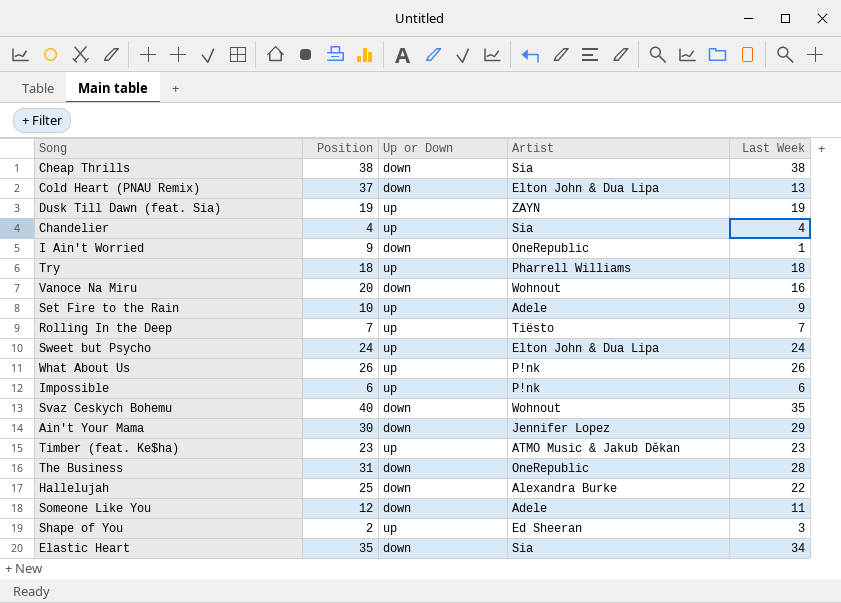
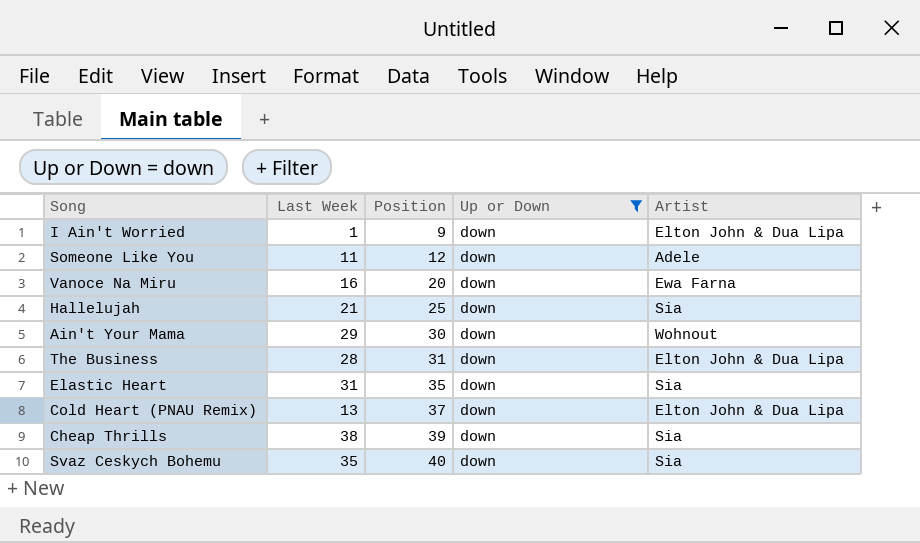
filter: none -> Up or Down = down
row order: none -> Position ascending
column Last Week | position: 5 -> 2
I Ain't Worried | Artist: OneRepublic -> Elton John & Dua Lipa
Vanoce Na Miru | Artist: Wohnout -> Ewa Farna
Hallelujah | Last Week: 22 -> 21
Hallelujah | Artist: Alexandra Burke -> Sia
Ain't Your Mama | Artist: Jennifer Lopez -> Wohnout
The Business | Artist: OneRepublic -> Elton John & Dua Lipa
Elastic Heart | Last Week: 34 -> 31
Cheap Thrills | Position: 38 -> 39
Svaz Ceskych Bohemu | Artist: Wohnout -> Sia

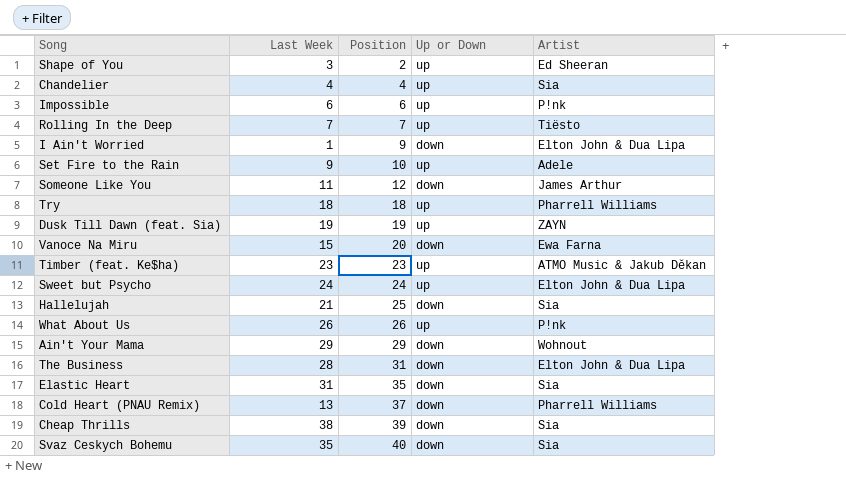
filter: Up or Down = down -> none
Someone Like You | Artist: Adele -> James Arthur
Vanoce Na Miru | Last Week: 16 -> 15
Ain't Your Mama | Position: 30 -> 29
Cold Heart (PNAU Remix) | Artist: Elton John & Dua Lipa -> Pharrell Williams

